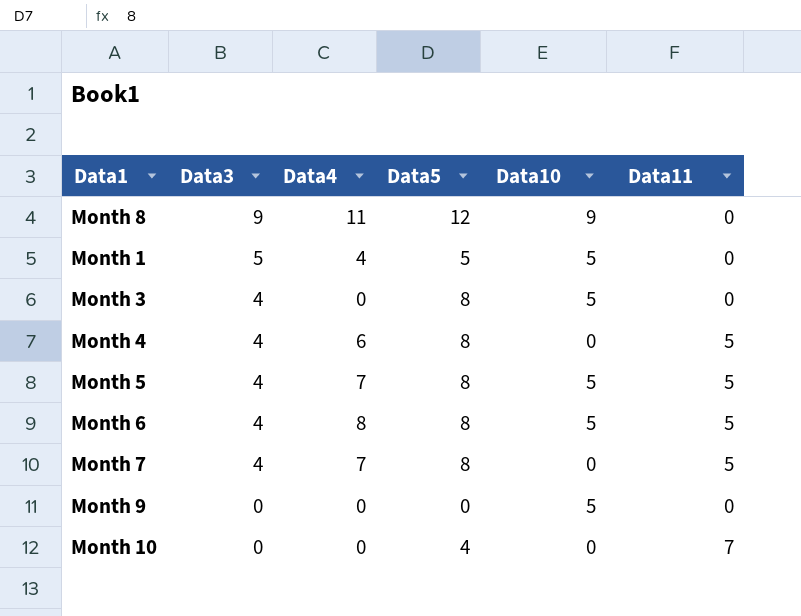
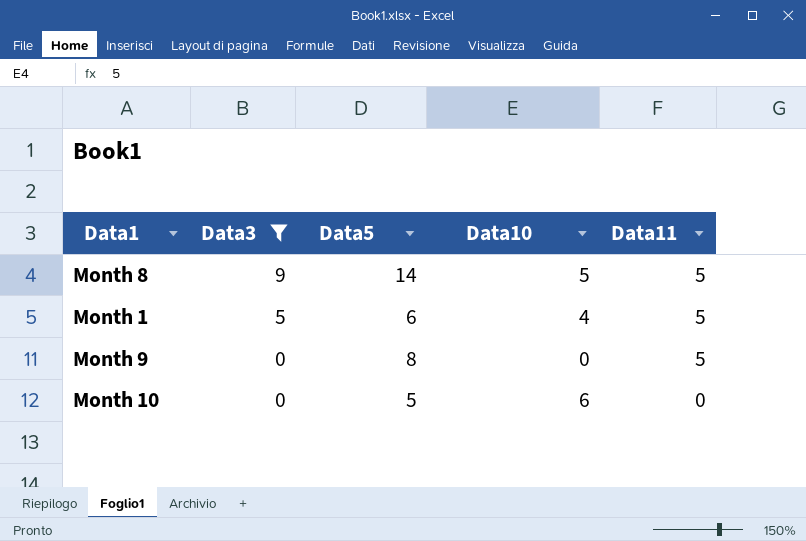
filter: none -> Data3 != 4
column Data4 | position: 3 -> none
Month 8 | Data5: 12 -> 14
Month 8 | Data10: 9 -> 5
Month 8 | Data11: 0 -> 5
Month 1 | Data5: 5 -> 6
Month 1 | Data10: 5 -> 4
Month 1 | Data11: 0 -> 5
Month 9 | Data5: 0 -> 8
Month 9 | Data10: 5 -> 0
Month 9 | Data11: 0 -> 5
Month 10 | Data5: 4 -> 5
Month 10 | Data10: 0 -> 6
Month 10 | Data11: 7 -> 0

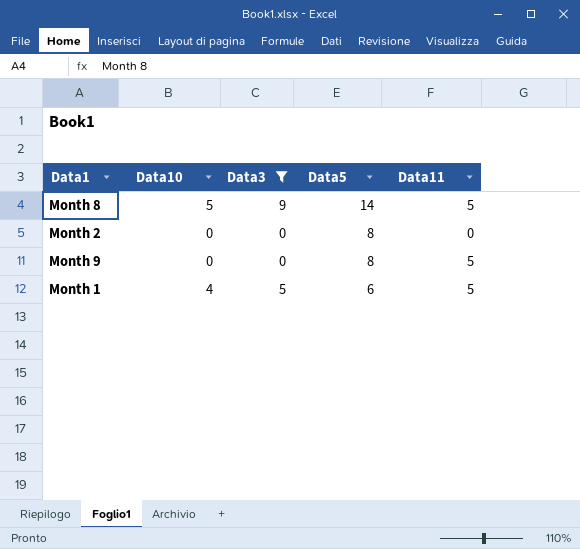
row order: Data3 descending -> Data5 descending
column Data10 | position: 4 -> 2
row Month 10: 0 | 5 | 6 | 0 -> none
row Month 2: none -> 0 | 0 | 8 | 0

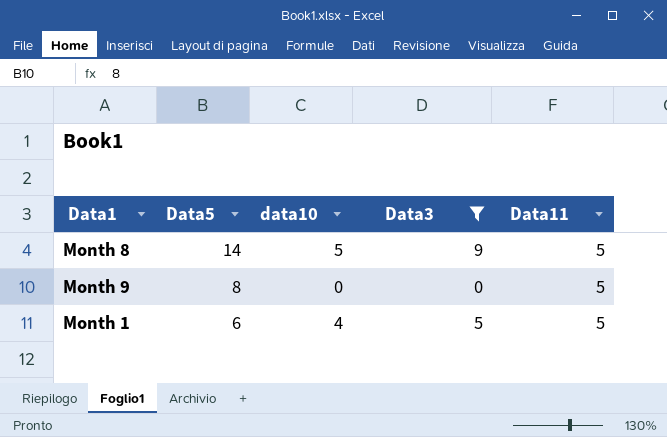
column Data5 | position: 4 -> 2
column name: Data10 -> data10
row Month 2: 0 | 0 | 8 | 0 -> none

